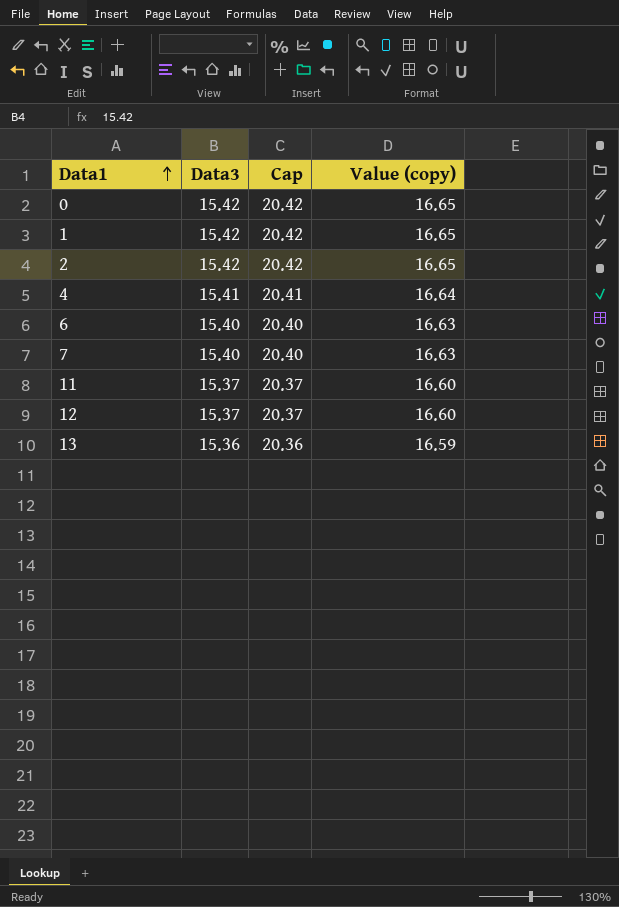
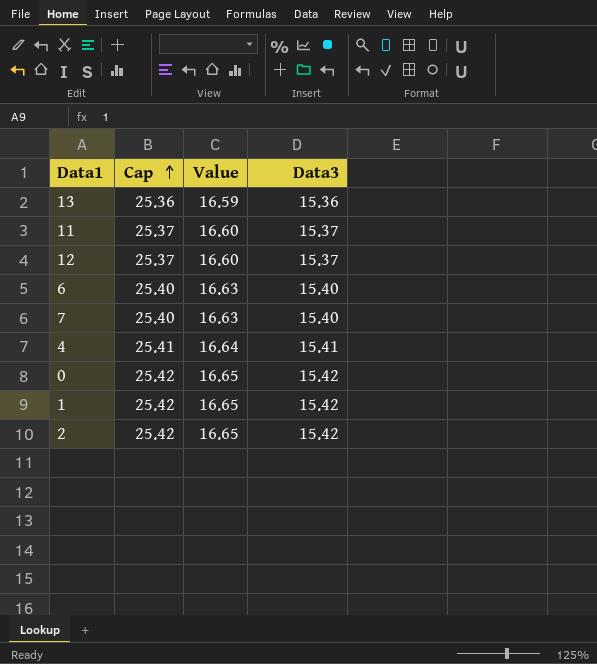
row order: Data1 ascending -> Cap ascending
column Cap | formula: [Data3] + 5 -> [Data3] + 10
column name: Value (copy) -> Value
column Data3 | position: 2 -> 4

